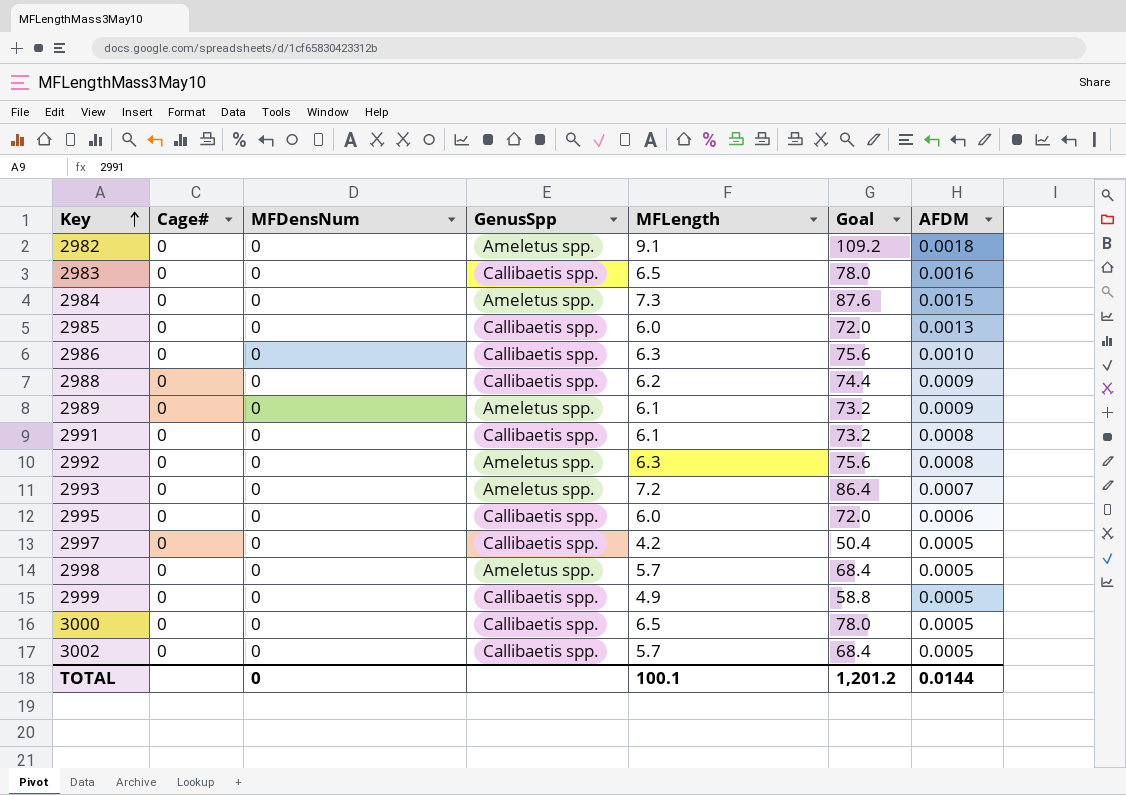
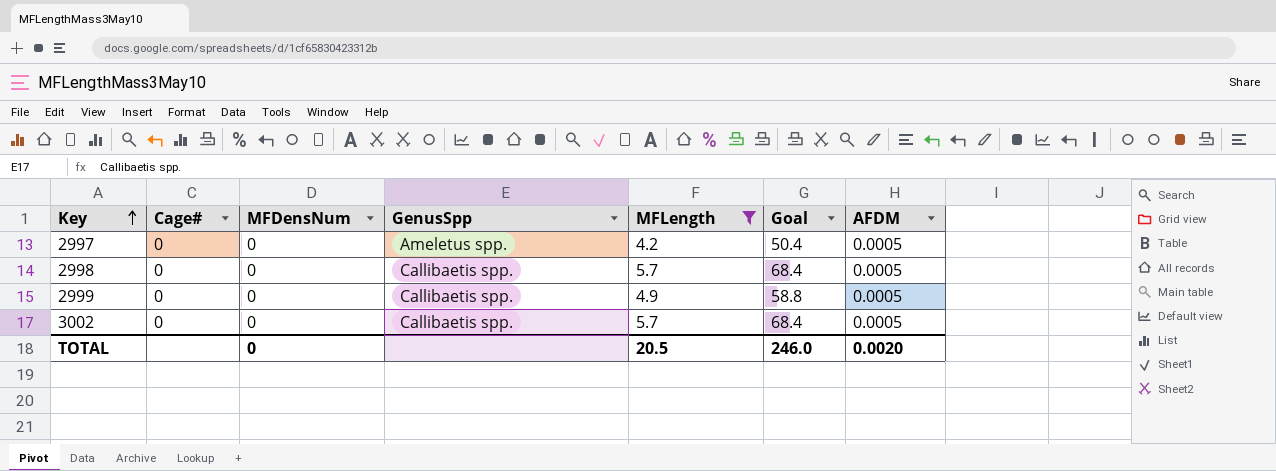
filter: none -> MFLength <= 5.7
2997 | GenusSpp: Callibaetis spp. -> Ameletus spp.
2998 | GenusSpp: Ameletus spp. -> Callibaetis spp.
TOTAL | MFLength: 100.1 -> 20.5
TOTAL | Goal: 1,201.2 -> 246.0
TOTAL | AFDM: 0.0144 -> 0.0020

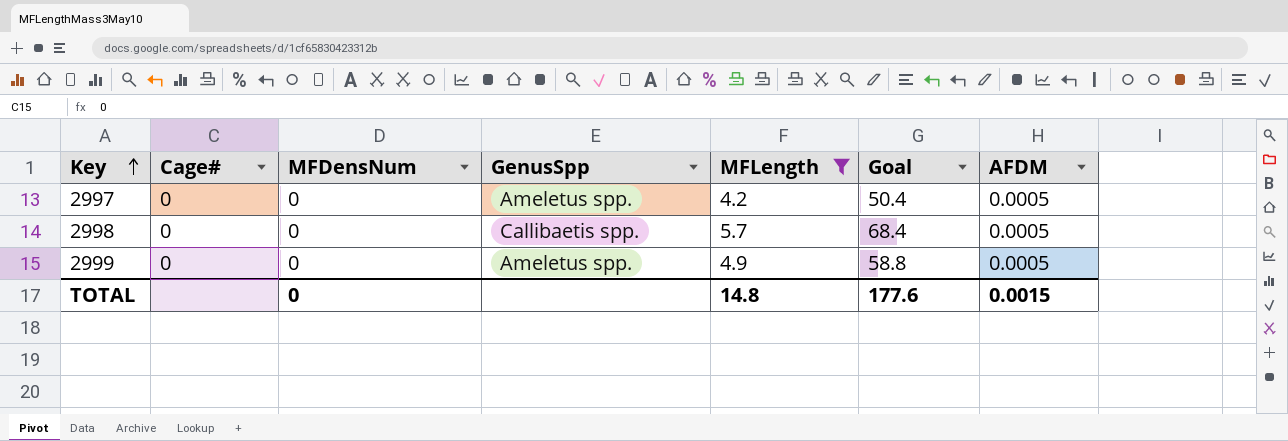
row 3002: 0 | 0 | Callibaetis spp. | 5.7 | 68.4 | 0.0005 -> none
2999 | GenusSpp: Callibaetis spp. -> Ameletus spp.
TOTAL | MFLength: 20.5 -> 14.8
TOTAL | Goal: 246.0 -> 177.6
TOTAL | AFDM: 0.0020 -> 0.0015

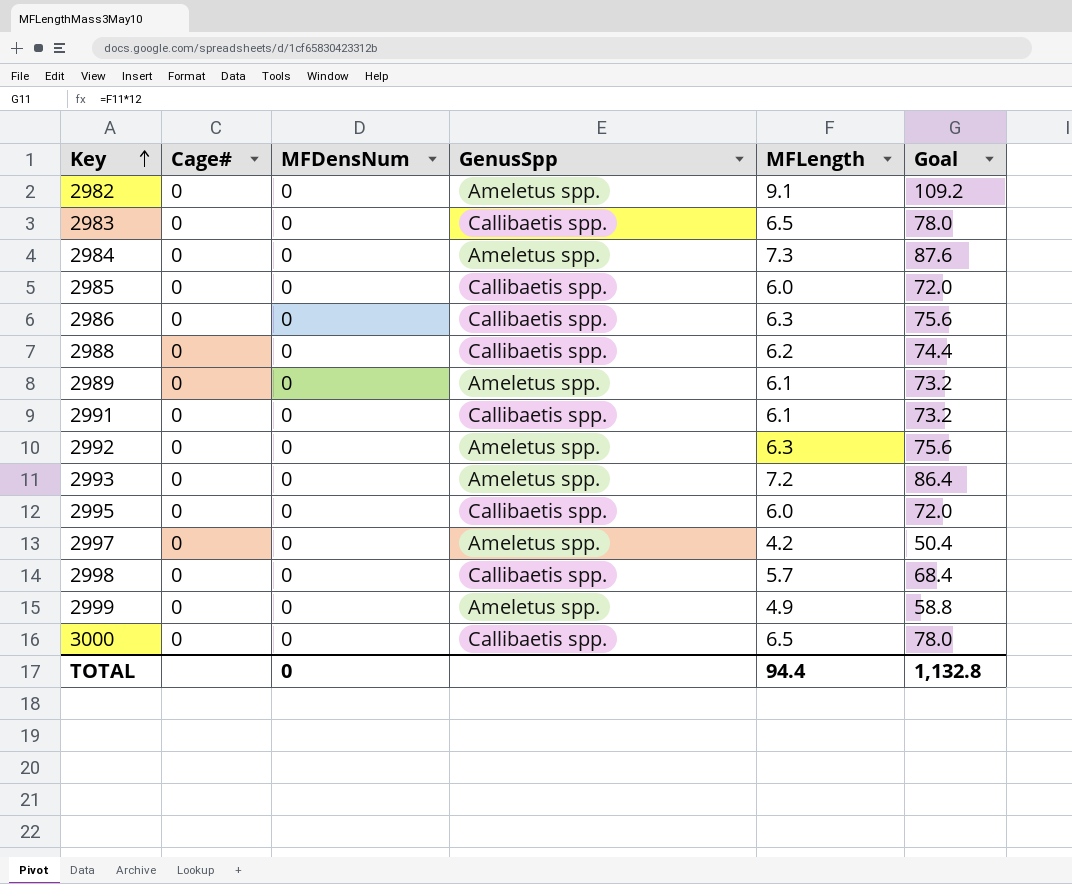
filter: MFLength <= 5.7 -> none
column AFDM | position: 7 -> none
TOTAL | MFLength: 14.8 -> 94.4
TOTAL | Goal: 177.6 -> 1,132.8

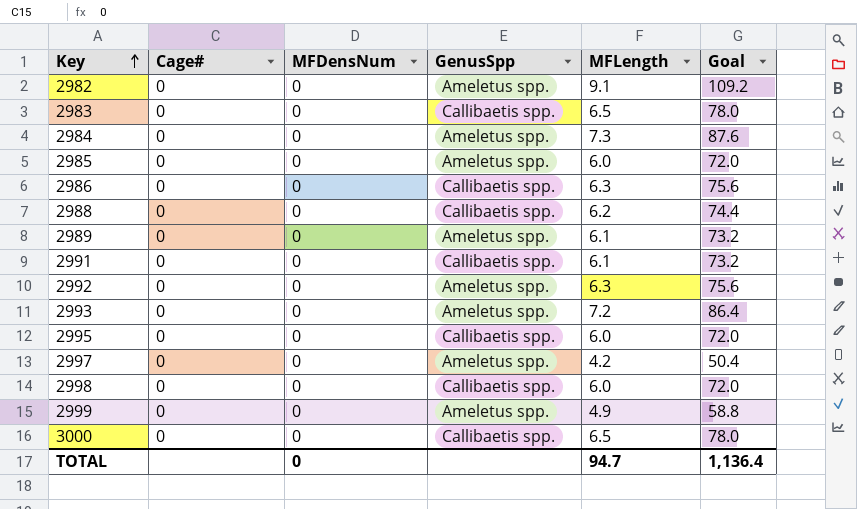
2985 | GenusSpp: Callibaetis spp. -> Ameletus spp.
2998 | MFLength: 5.7 -> 6.0
2998 | Goal: 68.4 -> 72.0
TOTAL | MFLength: 94.4 -> 94.7
TOTAL | Goal: 1,132.8 -> 1,136.4

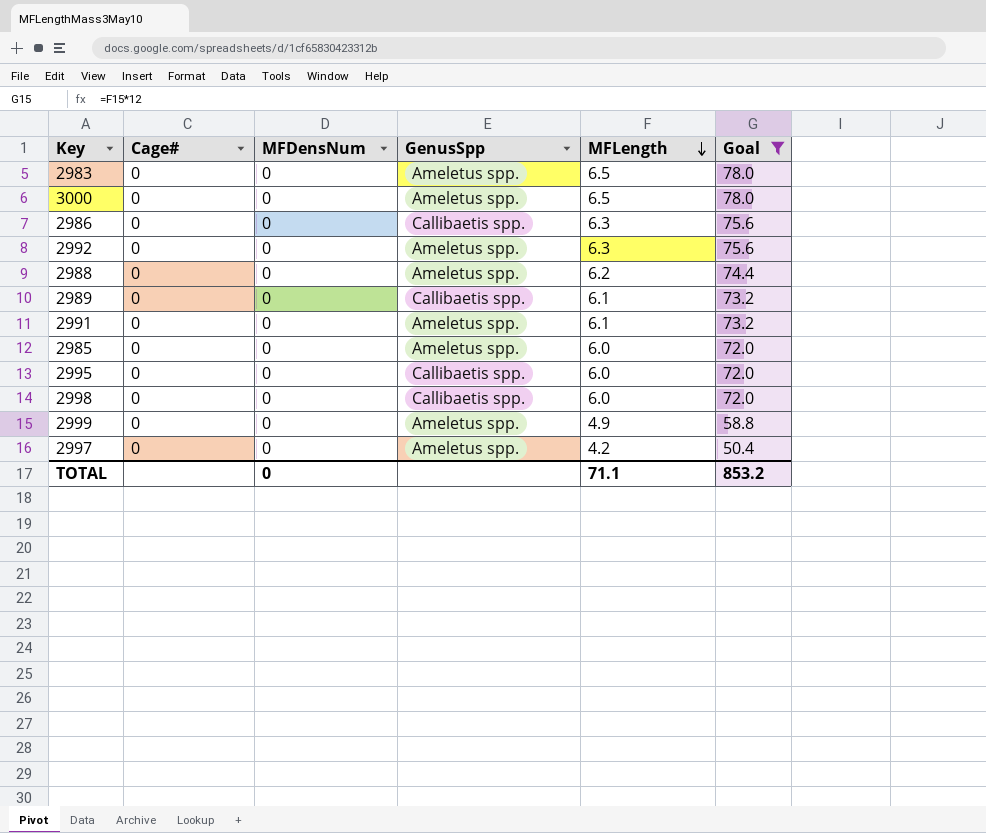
filter: none -> Goal <= 78.0
row order: Key ascending -> MFLength descending
2983 | GenusSpp: Callibaetis spp. -> Ameletus spp.
3000 | GenusSpp: Callibaetis spp. -> Ameletus spp.
2988 | GenusSpp: Callibaetis spp. -> Ameletus spp.
2989 | GenusSpp: Ameletus spp. -> Callibaetis spp.
2991 | GenusSpp: Callibaetis spp. -> Ameletus spp.
TOTAL | MFLength: 94.7 -> 71.1
TOTAL | Goal: 1,136.4 -> 853.2

